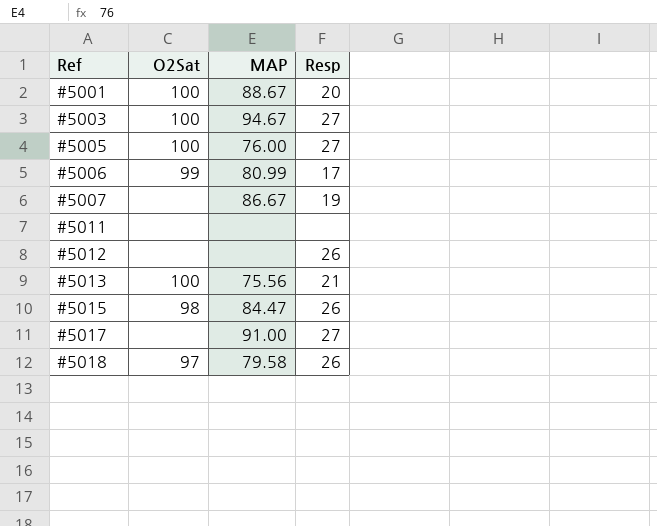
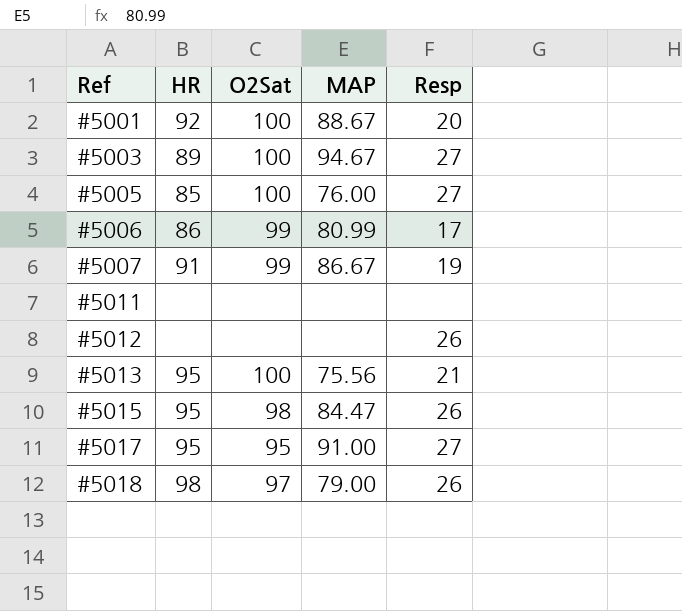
column HR | position: none -> 2
#5007 | O2Sat: none -> 99
#5017 | O2Sat: none -> 95
#5018 | MAP: 79.58 -> 79.00

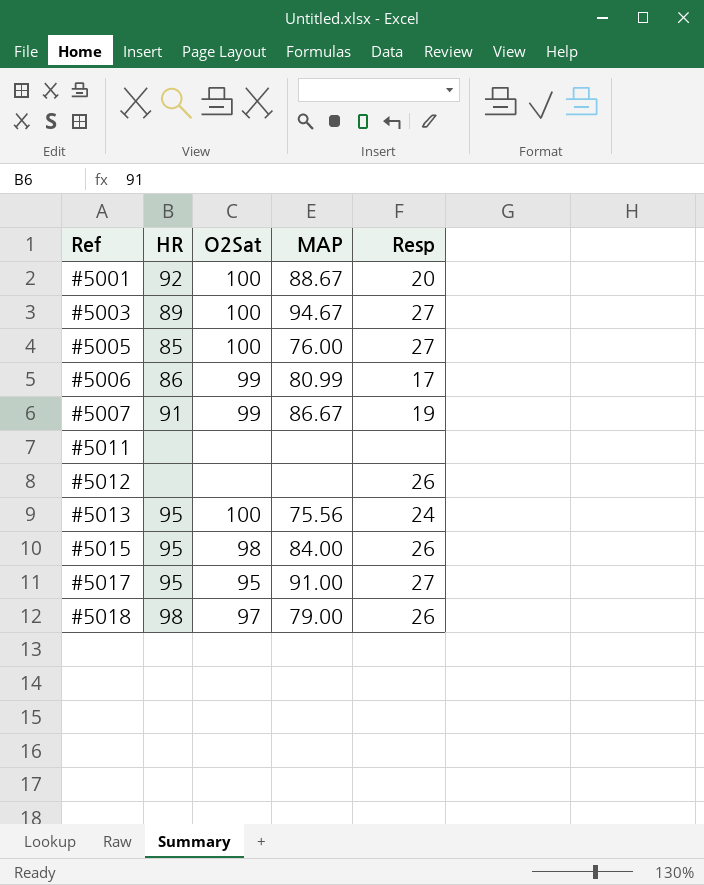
#5013 | Resp: 21 -> 24
#5015 | MAP: 84.47 -> 84.00

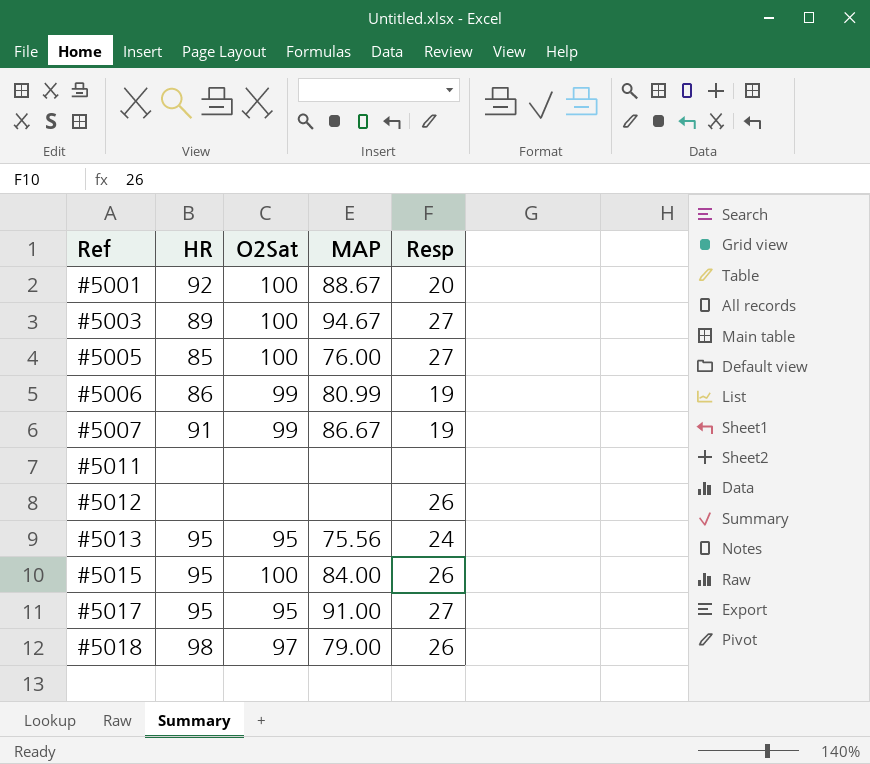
#5006 | Resp: 17 -> 19
#5013 | O2Sat: 100 -> 95
#5015 | O2Sat: 98 -> 100

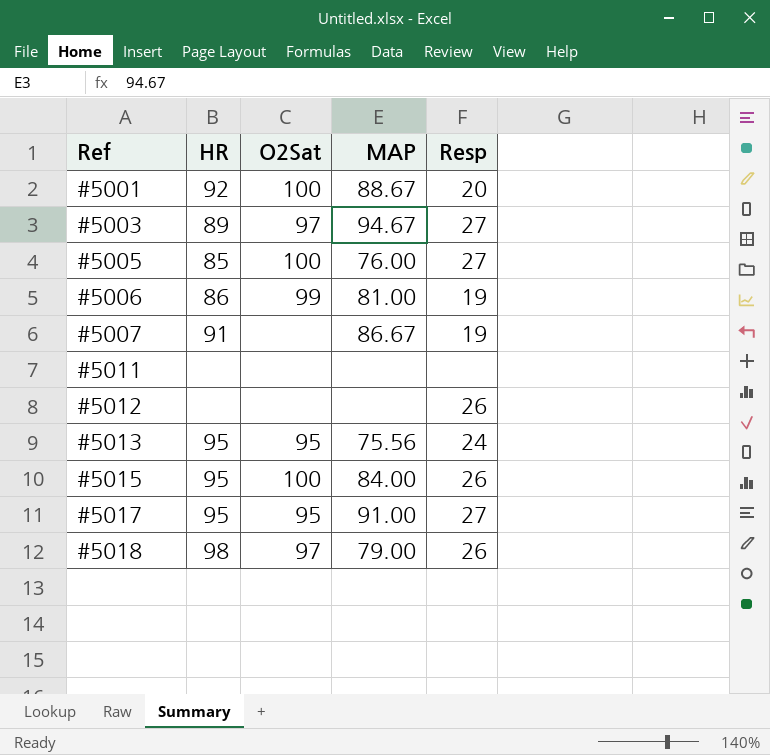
#5003 | O2Sat: 100 -> 97
#5006 | MAP: 80.99 -> 81.00
#5007 | O2Sat: 99 -> none

